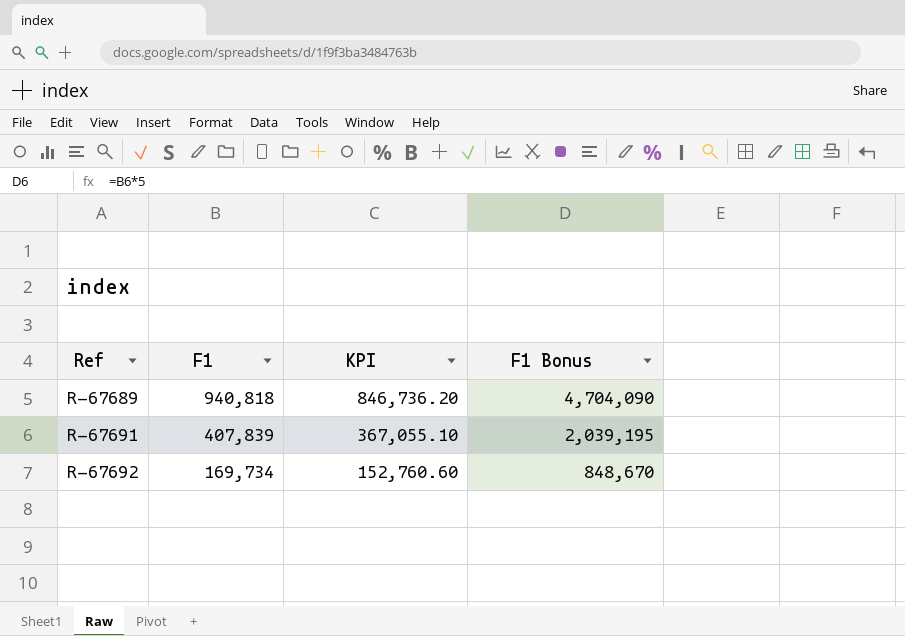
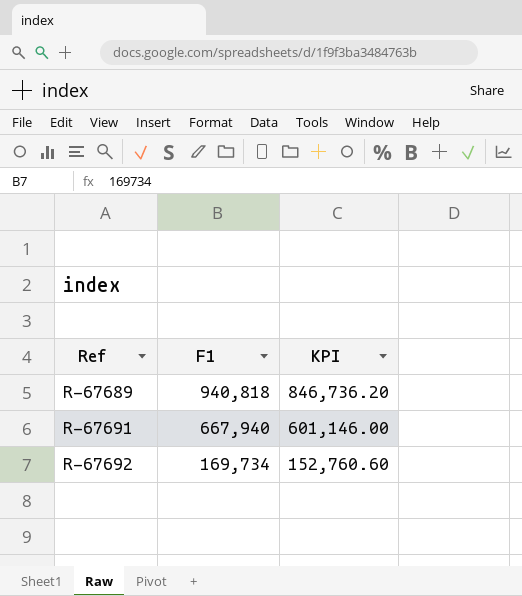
column F1 Bonus | formula: [F1] * 5 -> none
R-67691 | F1: 407,839 -> 667,940
R-67691 | KPI: 367,055.10 -> 601,146.00

